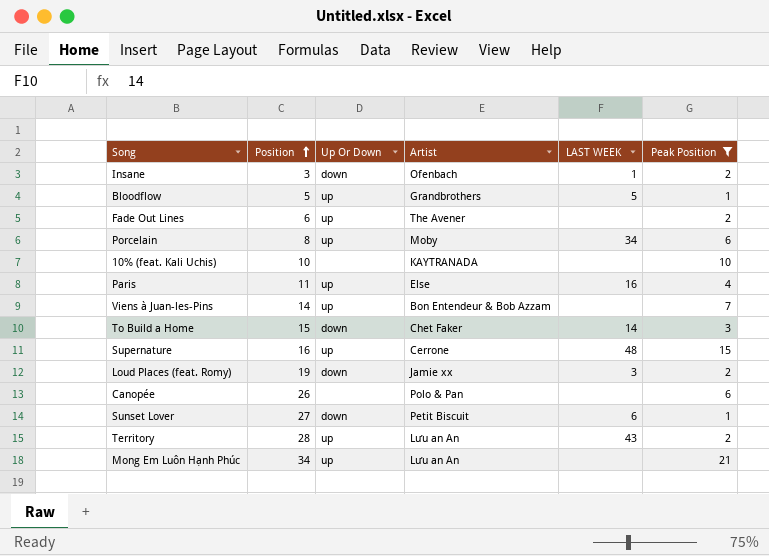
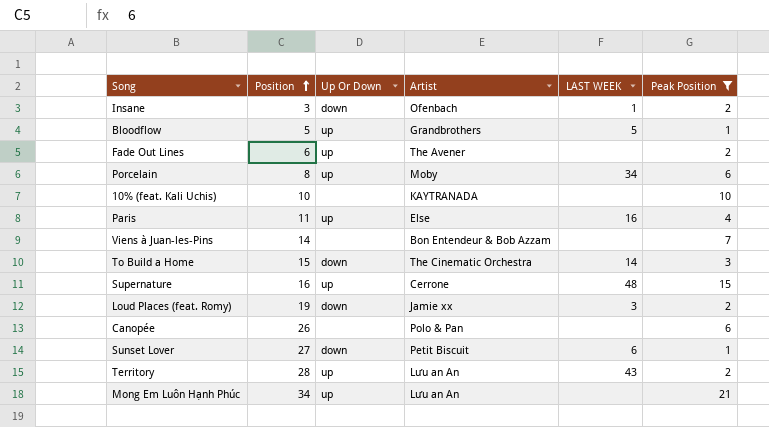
Viens à Juan-les-Pins | Up Or Down: up -> none
To Build a Home | Artist: Chet Faker -> The Cinematic Orchestra

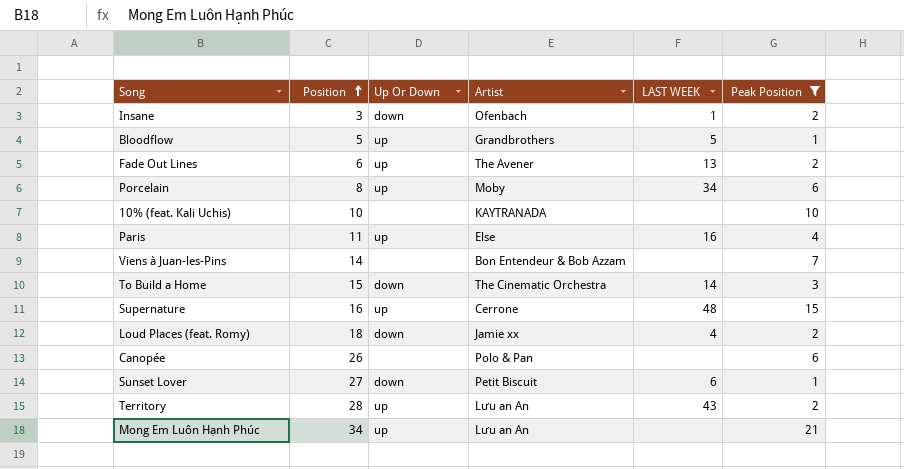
Fade Out Lines | LAST WEEK: none -> 13
Loud Places (feat. Romy) | Position: 19 -> 18
Loud Places (feat. Romy) | LAST WEEK: 3 -> 4

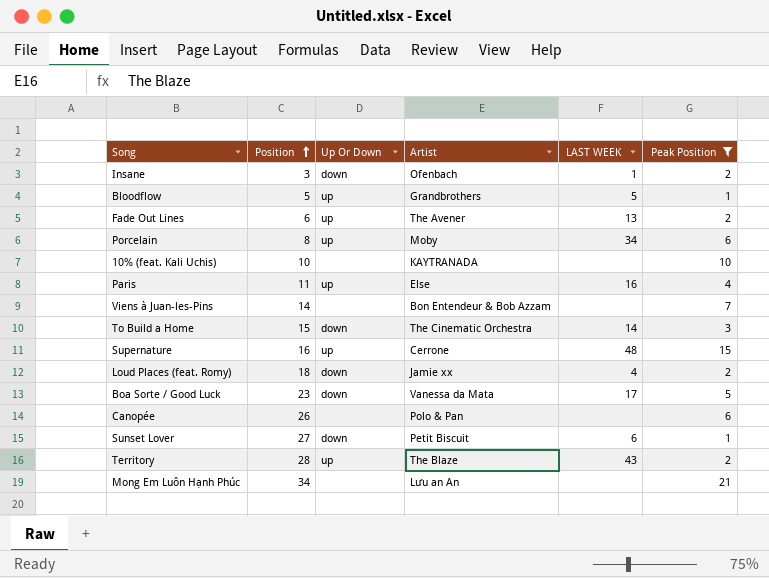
row Boa Sorte / Good Luck: none -> 23 | down | Vanessa da Mata | 17 | 5
Territory | Artist: Lưu an An -> The Blaze
Mong Em Luôn Hạnh Phúc | Up Or Down: up -> none

